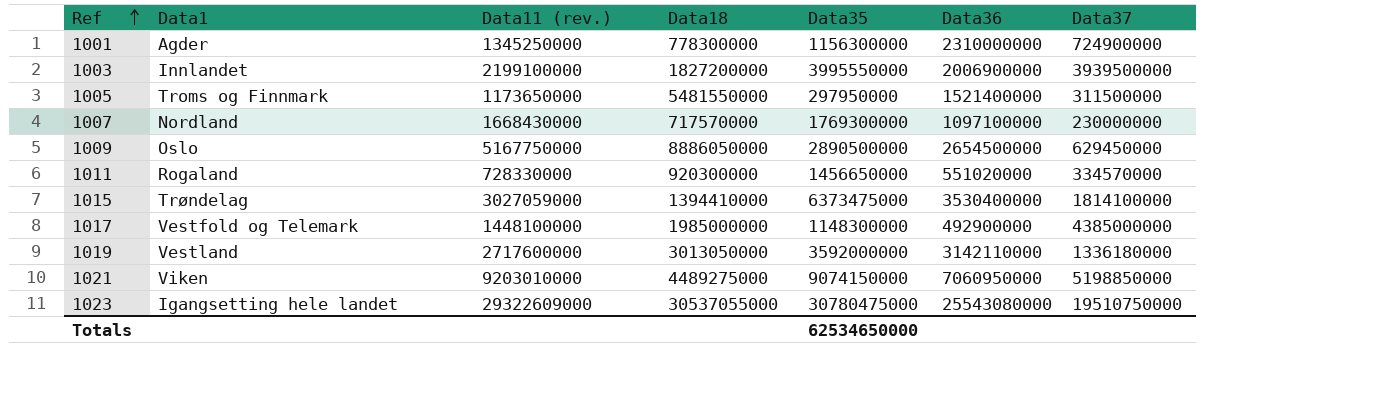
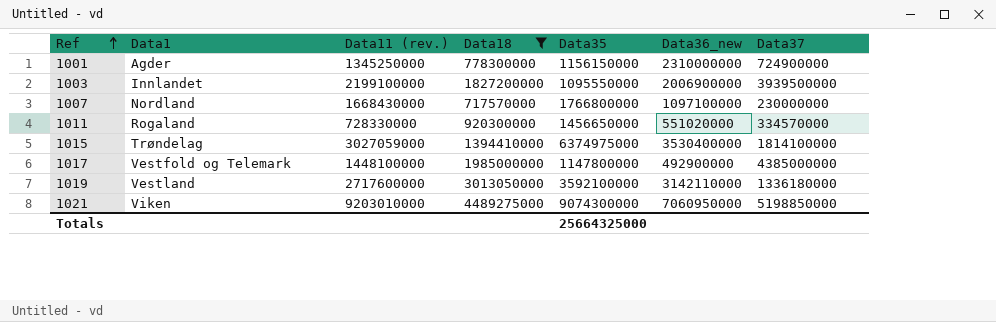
filter: none -> Data18 <= 4489275000
column name: Data36 -> Data36_new
1001 | Data35: 1156300000 -> 1156150000
1003 | Data35: 3995550000 -> 1095550000
1007 | Data35: 1769300000 -> 1766800000
1015 | Data35: 6373475000 -> 6374975000
1017 | Data35: 1148300000 -> 1147800000
1019 | Data35: 3592000000 -> 3592100000
1021 | Data35: 9074150000 -> 9074300000
Totals | Data35: 62534650000 -> 25664325000

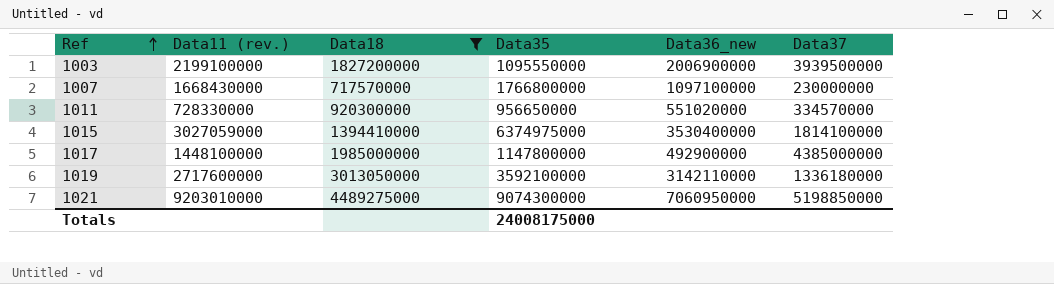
column Data1 | position: 2 -> none
row 1001: Agder | 1345250000 | 778300000 | 1156150000 | 2310000000 | 724900000 -> none
1011 | Data35: 1456650000 -> 956650000
Totals | Data35: 25664325000 -> 24008175000

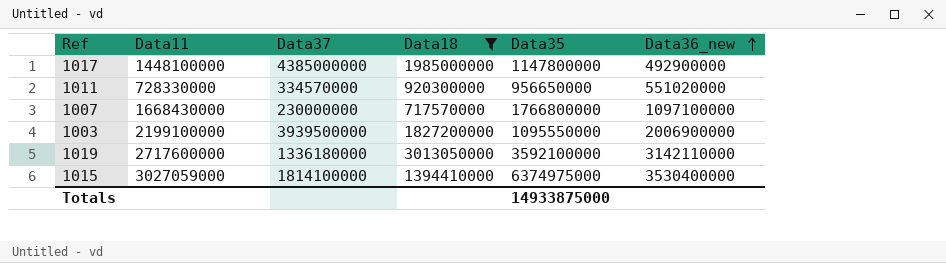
row order: Ref ascending -> Data36_new ascending
column name: Data11 (rev.) -> Data11
column Data37 | position: 6 -> 3
row 1021: 9203010000 | 4489275000 | 9074300000 | 7060950000 | 5198850000 -> none
Totals | Data35: 24008175000 -> 14933875000

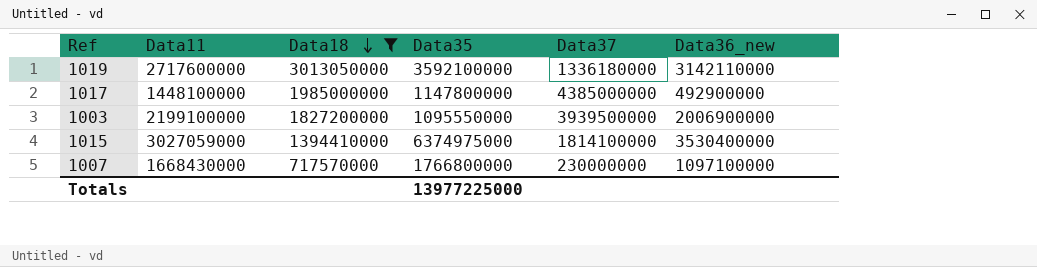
row order: Data36_new ascending -> Data18 descending
column Data37 | position: 3 -> 5
row 1011: 728330000 | 334570000 | 920300000 | 956650000 | 551020000 -> none
Totals | Data35: 14933875000 -> 13977225000

